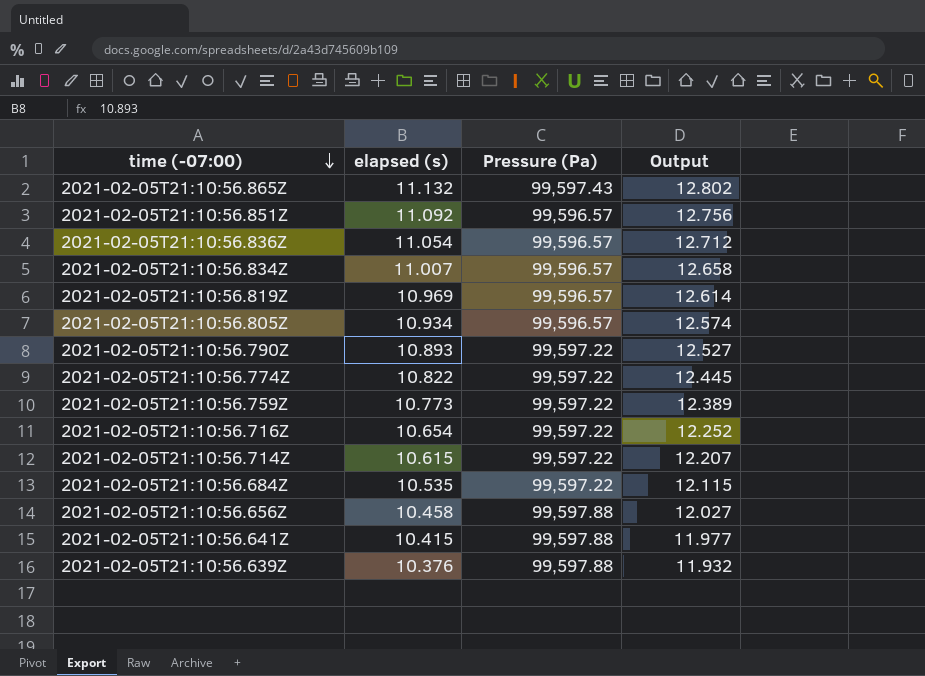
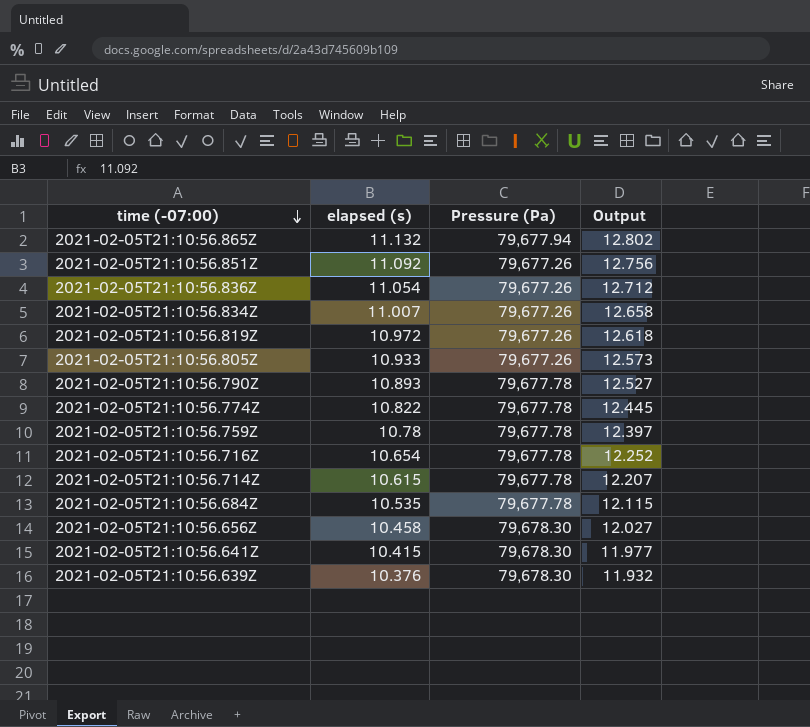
2021-02-05T21:10:56.865Z | Pressure (Pa): 99,597.43 -> 79,677.94
2021-02-05T21:10:56.851Z | Pressure (Pa): 99,596.57 -> 79,677.26
2021-02-05T21:10:56.836Z | Pressure (Pa): 99,596.57 -> 79,677.26
2021-02-05T21:10:56.834Z | Pressure (Pa): 99,596.57 -> 79,677.26
2021-02-05T21:10:56.819Z | elapsed (s): 10.969 -> 10.972
2021-02-05T21:10:56.819Z | Pressure (Pa): 99,596.57 -> 79,677.26
2021-02-05T21:10:56.819Z | Output: 12.614 -> 12.618
2021-02-05T21:10:56.805Z | elapsed (s): 10.934 -> 10.933
2021-02-05T21:10:56.805Z | Pressure (Pa): 99,596.57 -> 79,677.26
2021-02-05T21:10:56.805Z | Output: 12.574 -> 12.573
2021-02-05T21:10:56.790Z | Pressure (Pa): 99,597.22 -> 79,677.78
2021-02-05T21:10:56.774Z | Pressure (Pa): 99,597.22 -> 79,677.78
2021-02-05T21:10:56.759Z | elapsed (s): 10.773 -> 10.78
2021-02-05T21:10:56.759Z | Pressure (Pa): 99,597.22 -> 79,677.78
2021-02-05T21:10:56.759Z | Output: 12.389 -> 12.397
2021-02-05T21:10:56.716Z | Pressure (Pa): 99,597.22 -> 79,677.78
2021-02-05T21:10:56.714Z | Pressure (Pa): 99,597.22 -> 79,677.78
2021-02-05T21:10:56.684Z | Pressure (Pa): 99,597.22 -> 79,677.78
2021-02-05T21:10:56.656Z | Pressure (Pa): 99,597.88 -> 79,678.30
2021-02-05T21:10:56.641Z | Pressure (Pa): 99,597.88 -> 79,678.30
2021-02-05T21:10:56.639Z | Pressure (Pa): 99,597.88 -> 79,678.30

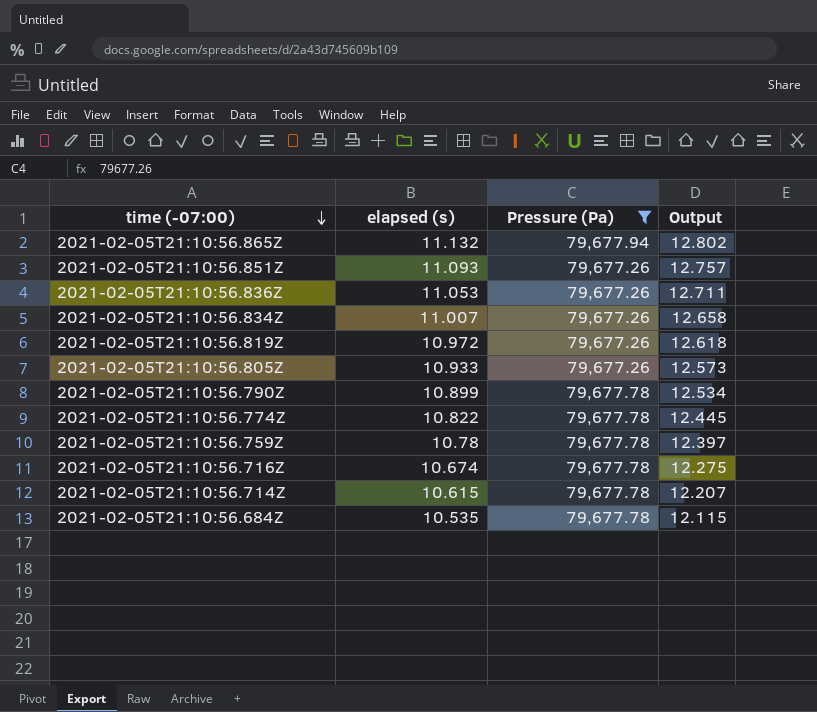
filter: none -> Pressure (Pa) != 79,678.30
2021-02-05T21:10:56.851Z | elapsed (s): 11.092 -> 11.093
2021-02-05T21:10:56.851Z | Output: 12.756 -> 12.757
2021-02-05T21:10:56.836Z | elapsed (s): 11.054 -> 11.053
2021-02-05T21:10:56.836Z | Output: 12.712 -> 12.711
2021-02-05T21:10:56.790Z | elapsed (s): 10.893 -> 10.899
2021-02-05T21:10:56.790Z | Output: 12.527 -> 12.534
2021-02-05T21:10:56.716Z | elapsed (s): 10.654 -> 10.674
2021-02-05T21:10:56.716Z | Output: 12.252 -> 12.275

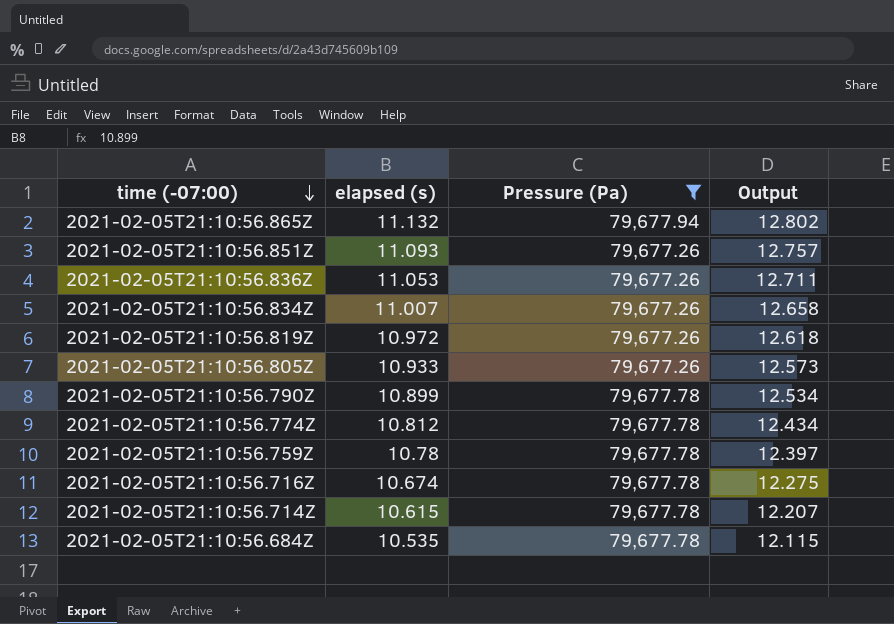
2021-02-05T21:10:56.774Z | elapsed (s): 10.822 -> 10.812
2021-02-05T21:10:56.774Z | Output: 12.445 -> 12.434

